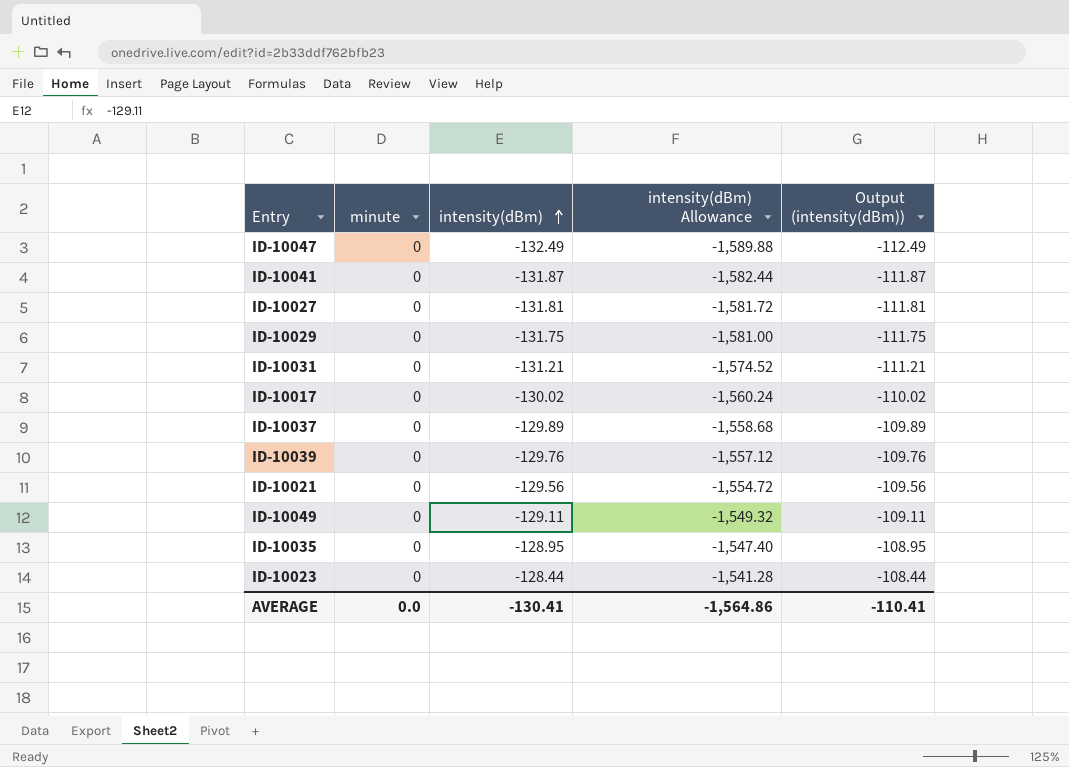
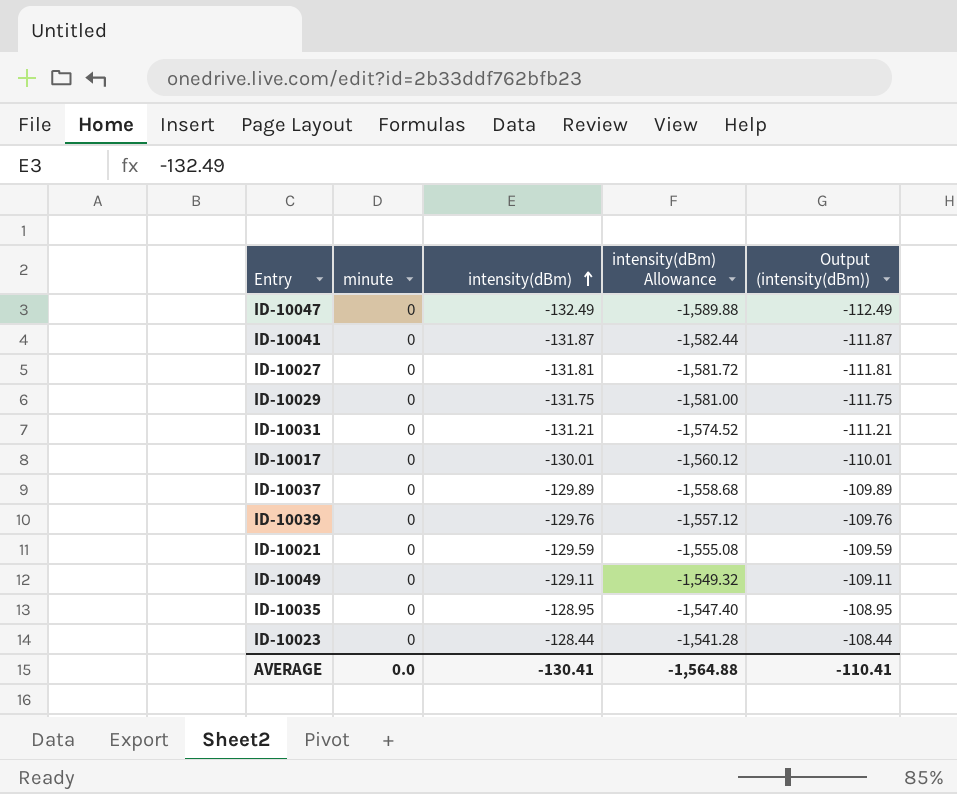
ID-10017 | intensity(dBm): -130.02 -> -130.01
ID-10017 | intensity(dBm) Allowance: -1,560.24 -> -1,560.12
ID-10017 | Output (intensity(dBm)): -110.02 -> -110.01
ID-10021 | intensity(dBm): -129.56 -> -129.59
ID-10021 | intensity(dBm) Allowance: -1,554.72 -> -1,555.08
ID-10021 | Output (intensity(dBm)): -109.56 -> -109.59
AVERAGE | intensity(dBm) Allowance: -1,564.86 -> -1,564.88

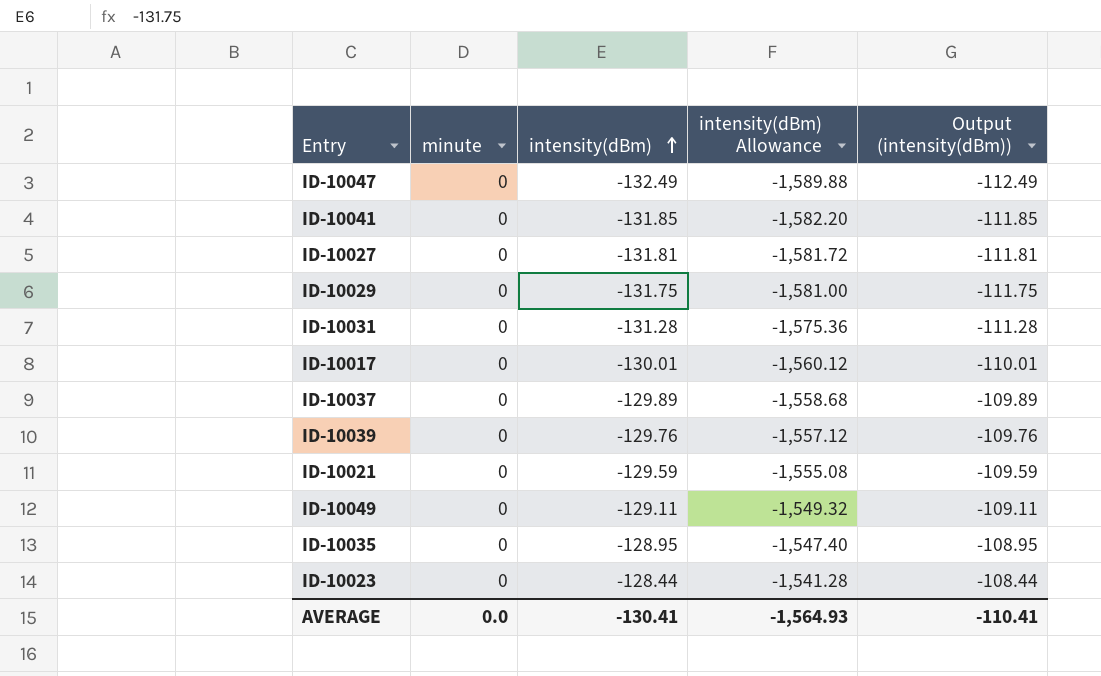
ID-10041 | intensity(dBm): -131.87 -> -131.85
ID-10041 | intensity(dBm) Allowance: -1,582.44 -> -1,582.20
ID-10041 | Output (intensity(dBm)): -111.87 -> -111.85
ID-10031 | intensity(dBm): -131.21 -> -131.28
ID-10031 | intensity(dBm) Allowance: -1,574.52 -> -1,575.36
ID-10031 | Output (intensity(dBm)): -111.21 -> -111.28
AVERAGE | intensity(dBm) Allowance: -1,564.88 -> -1,564.93

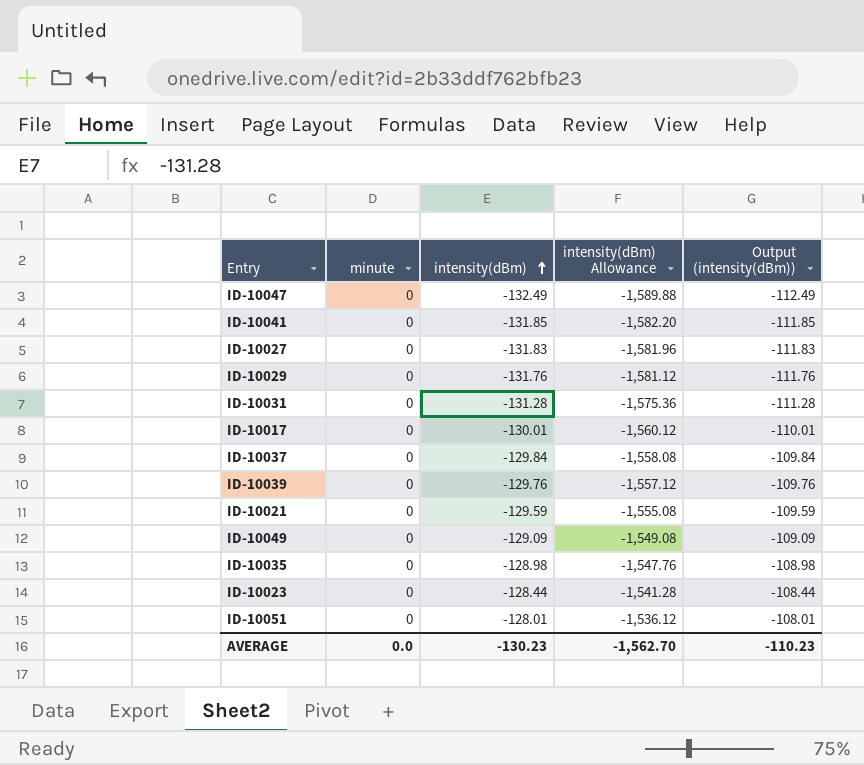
ID-10027 | intensity(dBm): -131.81 -> -131.83
ID-10027 | intensity(dBm) Allowance: -1,581.72 -> -1,581.96
ID-10027 | Output (intensity(dBm)): -111.81 -> -111.83
ID-10029 | intensity(dBm): -131.75 -> -131.76
ID-10029 | intensity(dBm) Allowance: -1,581.00 -> -1,581.12
ID-10029 | Output (intensity(dBm)): -111.75 -> -111.76
ID-10037 | intensity(dBm): -129.89 -> -129.84
ID-10037 | intensity(dBm) Allowance: -1,558.68 -> -1,558.08
ID-10037 | Output (intensity(dBm)): -109.89 -> -109.84
ID-10049 | intensity(dBm): -129.11 -> -129.09
ID-10049 | intensity(dBm) Allowance: -1,549.32 -> -1,549.08
ID-10049 | Output (intensity(dBm)): -109.11 -> -109.09
ID-10035 | intensity(dBm): -128.95 -> -128.98
ID-10035 | intensity(dBm) Allowance: -1,547.40 -> -1,547.76
ID-10035 | Output (intensity(dBm)): -108.95 -> -108.98
row ID-10051: none -> 0 | -128.01 | -1,536.12 | -108.01
AVERAGE | intensity(dBm): -130.41 -> -130.23
AVERAGE | intensity(dBm) Allowance: -1,564.93 -> -1,562.70
AVERAGE | Output (intensity(dBm)): -110.41 -> -110.23

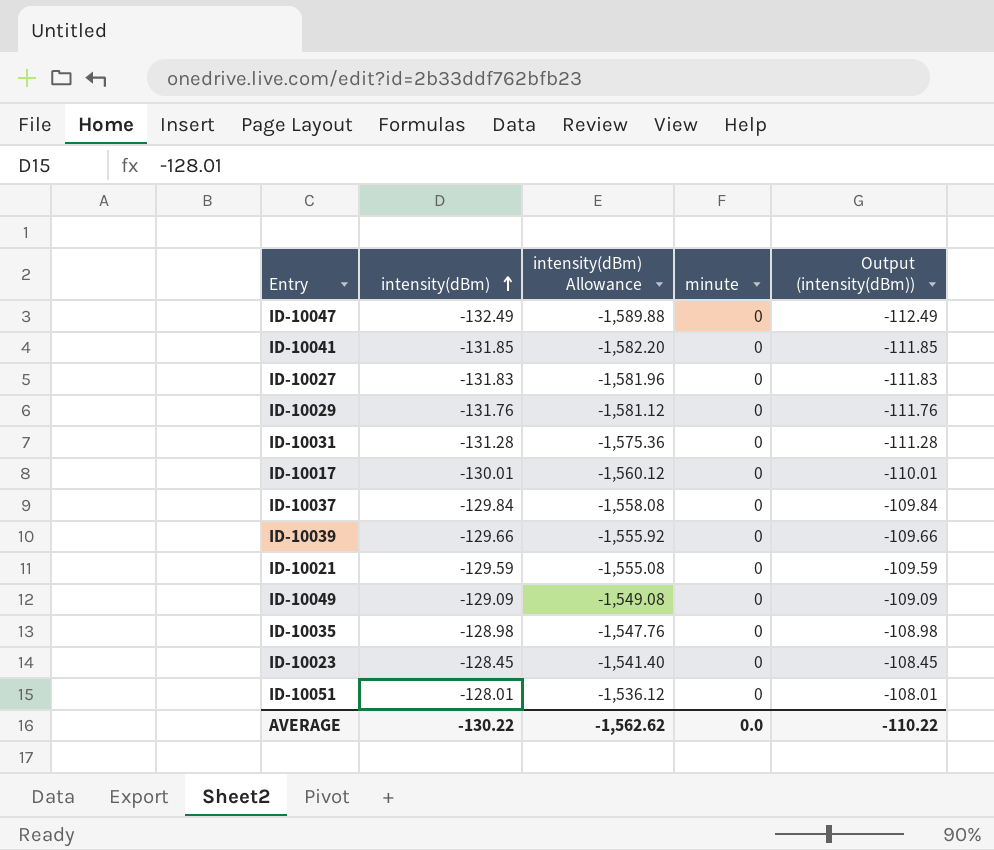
column minute | position: 2 -> 4
ID-10039 | intensity(dBm): -129.76 -> -129.66
ID-10039 | intensity(dBm) Allowance: -1,557.12 -> -1,555.92
ID-10039 | Output (intensity(dBm)): -109.76 -> -109.66
ID-10023 | intensity(dBm): -128.44 -> -128.45
ID-10023 | intensity(dBm) Allowance: -1,541.28 -> -1,541.40
ID-10023 | Output (intensity(dBm)): -108.44 -> -108.45
AVERAGE | intensity(dBm): -130.23 -> -130.22
AVERAGE | intensity(dBm) Allowance: -1,562.70 -> -1,562.62
AVERAGE | Output (intensity(dBm)): -110.23 -> -110.22

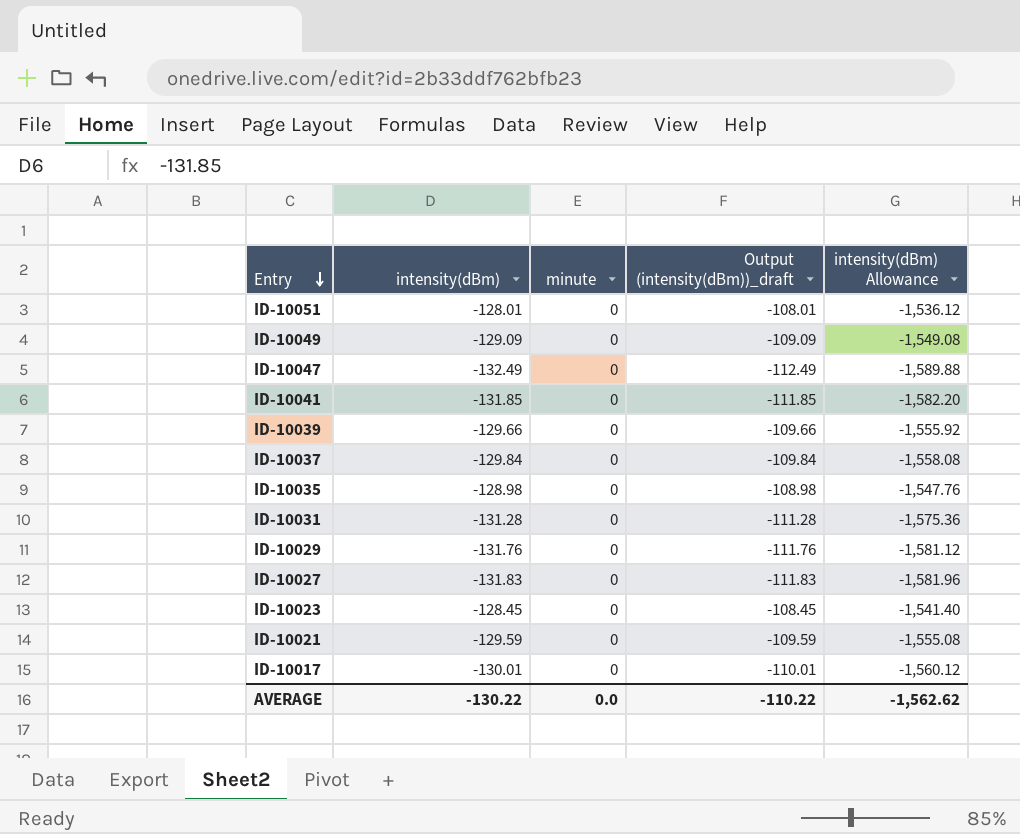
row order: intensity(dBm) ascending -> Entry descending
column name: Output (intensity(dBm)) -> Output (intensity(dBm))_draft
column intensity(dBm) Allowance | position: 3 -> 5

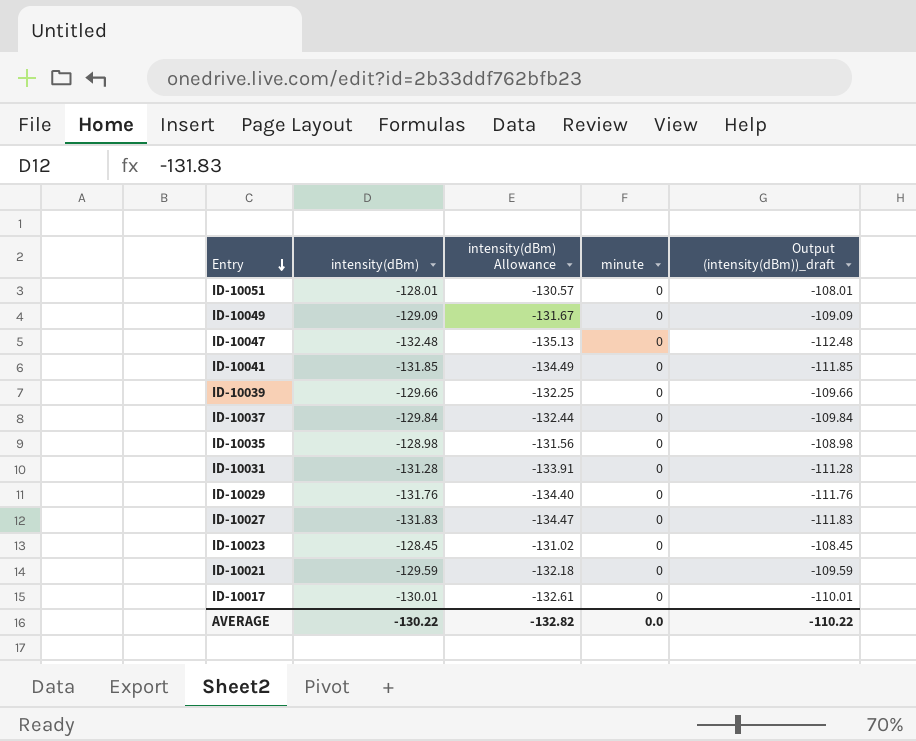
column intensity(dBm) Allowance | formula: [intensity(dBm)] * 12 -> [intensity(dBm)] * 1.02
column intensity(dBm) Allowance | position: 5 -> 3
ID-10047 | intensity(dBm): -132.49 -> -132.48
ID-10047 | Output (intensity(dBm))_draft: -112.49 -> -112.48
AVERAGE | intensity(dBm) Allowance: -1,562.62 -> -132.82

